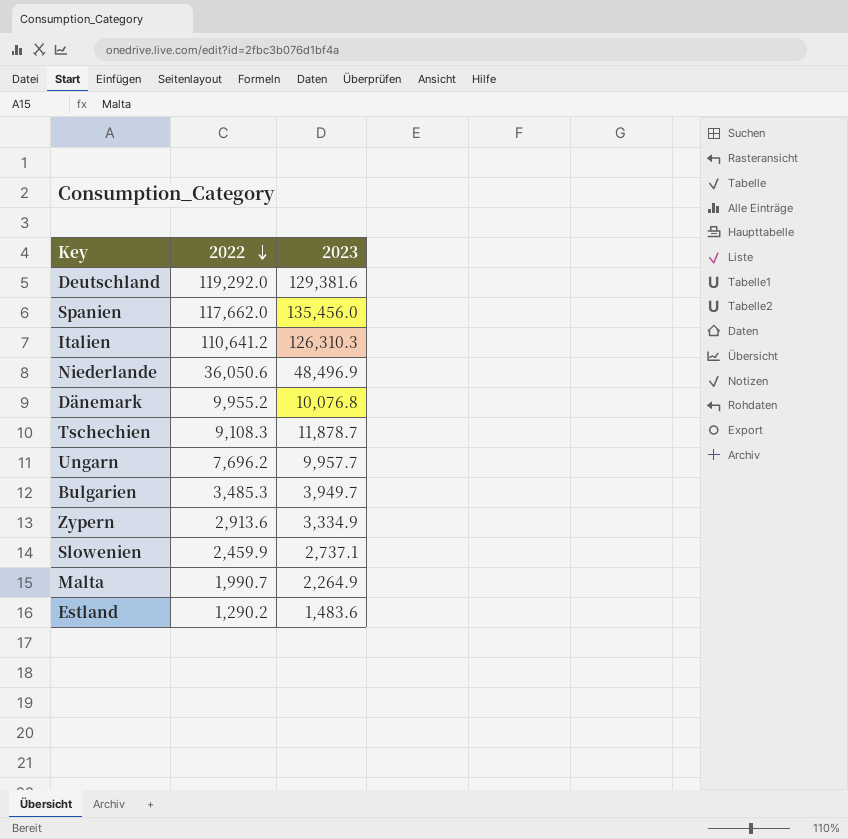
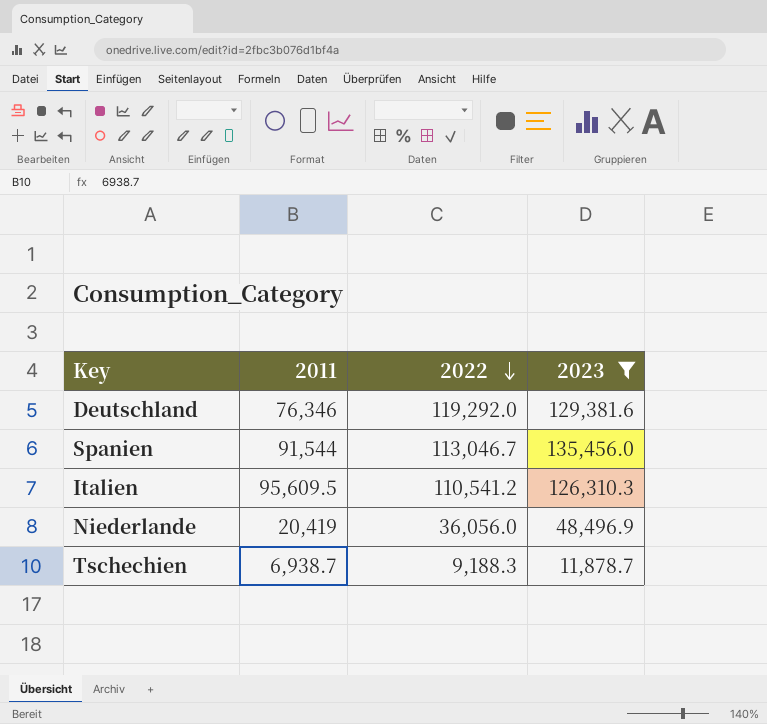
filter: none -> 2023 >= 11,878.7
column 2011 | position: none -> 2
Spanien | 2022: 117,662.0 -> 113,046.7
Italien | 2022: 110,641.2 -> 110,541.2
Niederlande | 2022: 36,050.6 -> 36,056.0
Tschechien | 2022: 9,108.3 -> 9,188.3

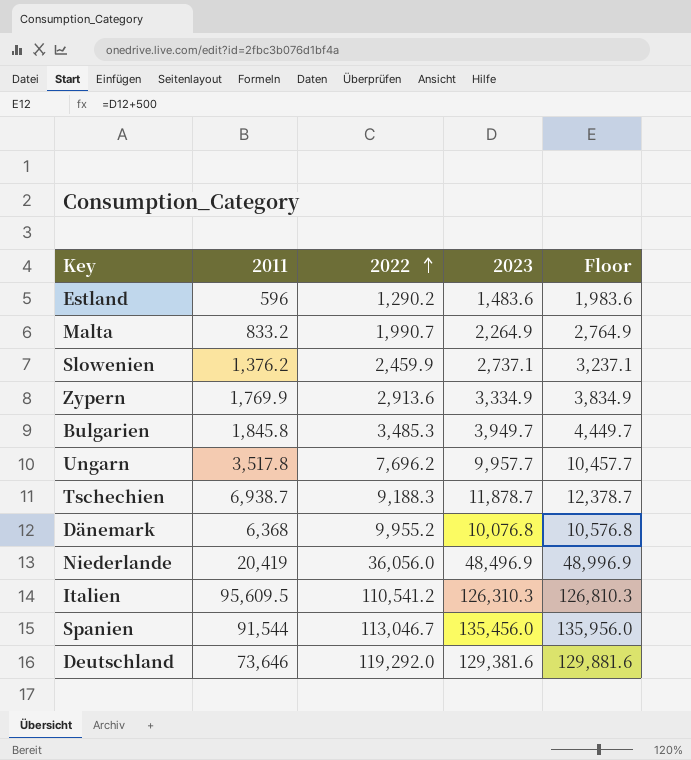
filter: 2023 >= 11,878.7 -> none
row order: 2022 descending -> 2022 ascending
column Floor | formula: none -> [2023] + 500
Deutschland | 2011: 76,346 -> 73,646

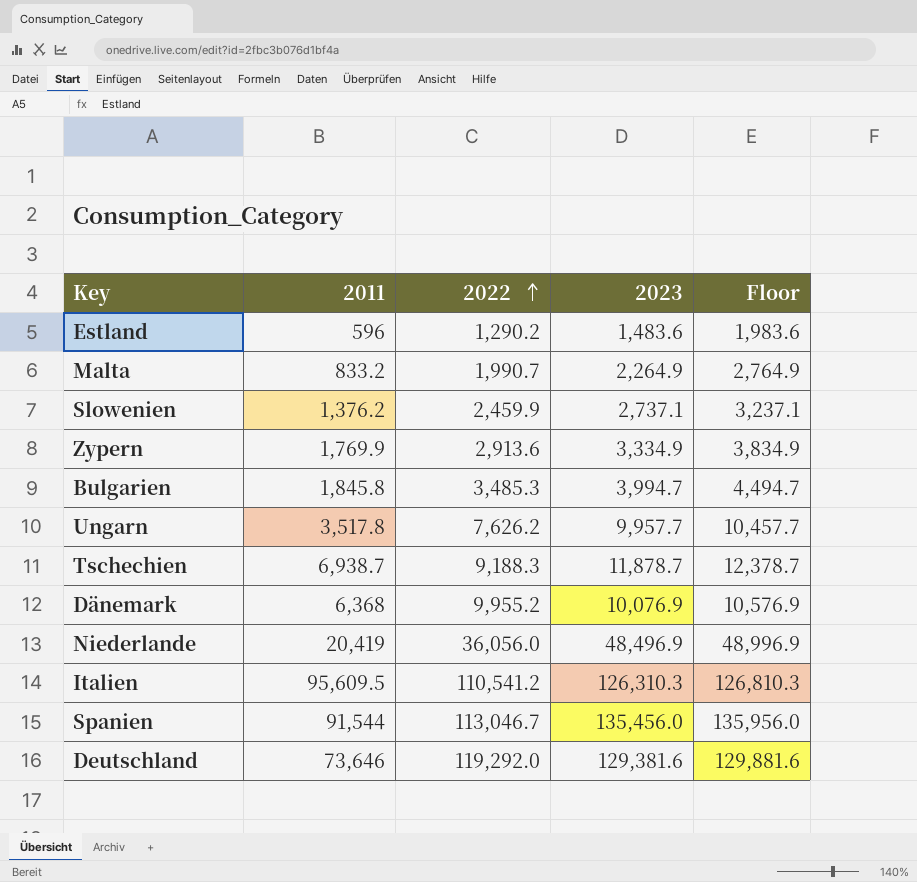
Bulgarien | 2023: 3,949.7 -> 3,994.7
Bulgarien | Floor: 4,449.7 -> 4,494.7
Ungarn | 2022: 7,696.2 -> 7,626.2
Dänemark | 2023: 10,076.8 -> 10,076.9
Dänemark | Floor: 10,576.8 -> 10,576.9

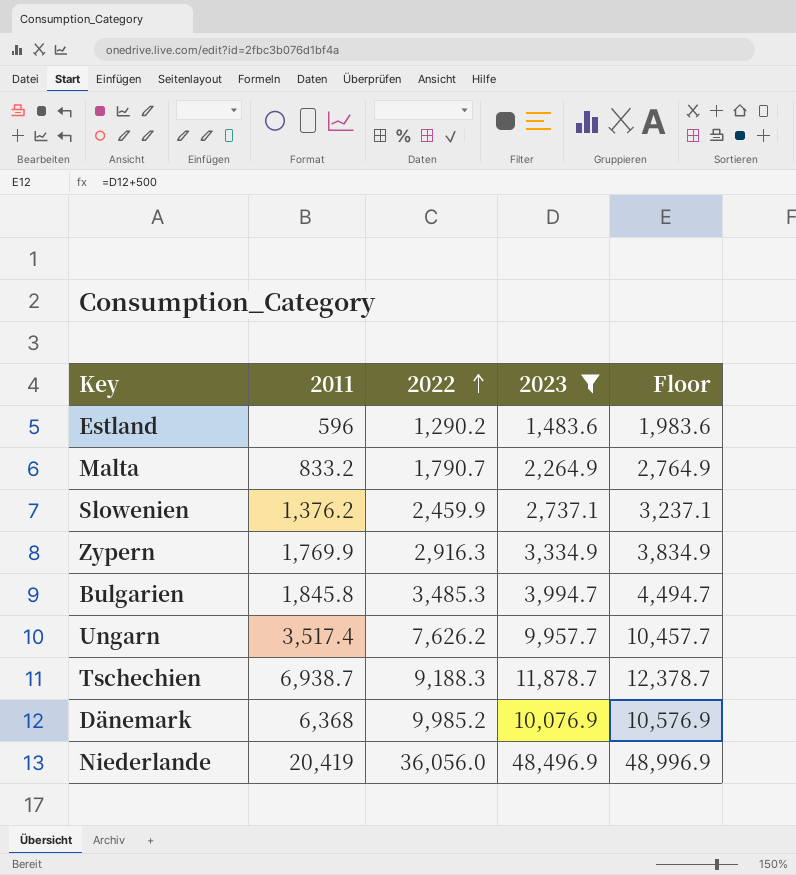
filter: none -> 2023 <= 48,496.9
Malta | 2022: 1,990.7 -> 1,790.7
Zypern | 2022: 2,913.6 -> 2,916.3
Ungarn | 2011: 3,517.8 -> 3,517.4
Dänemark | 2022: 9,955.2 -> 9,985.2

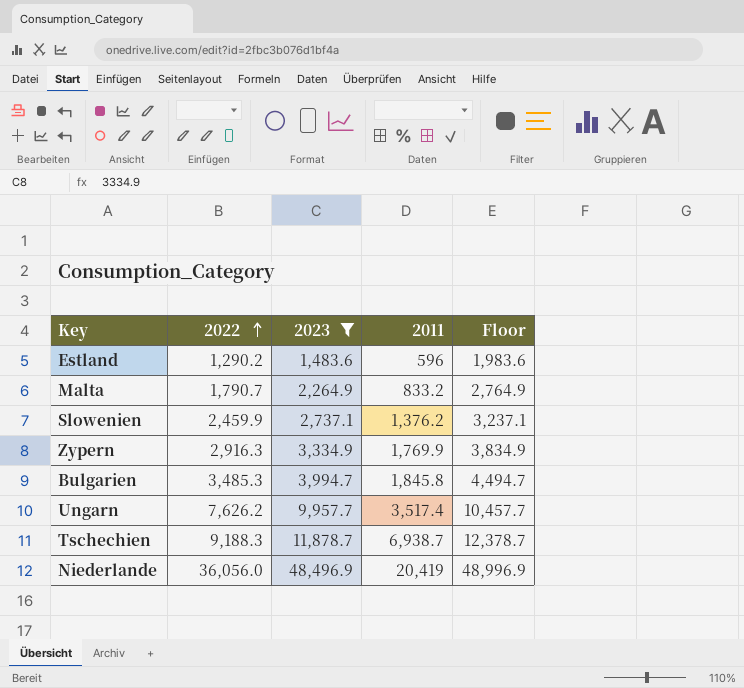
column 2011 | position: 2 -> 4
row Dänemark: 6,368 | 9,985.2 | 10,076.9 | 10,576.9 -> none

